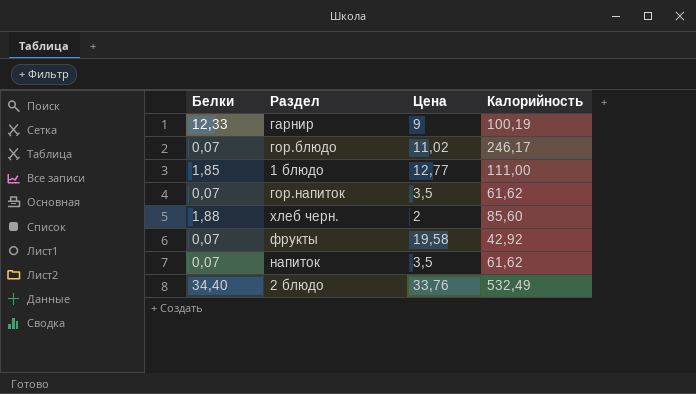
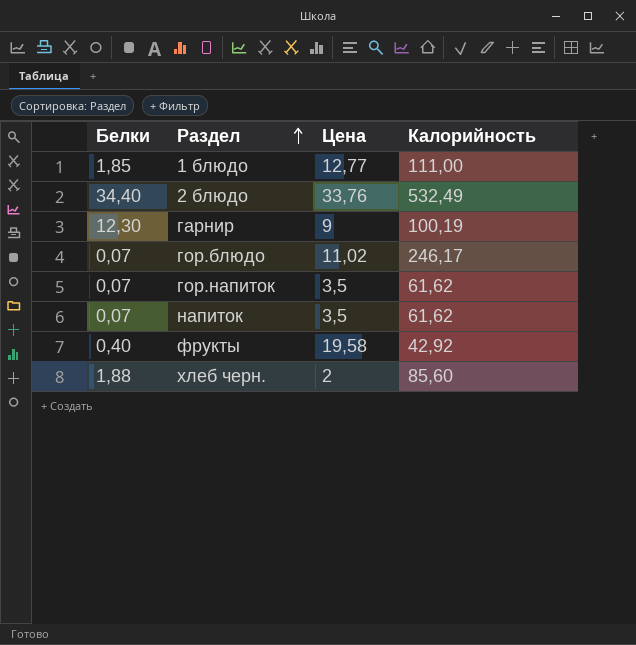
row order: none -> Раздел ascending
гарнир | Белки: 12,33 -> 12,30
фрукты | Белки: 0,07 -> 0,40

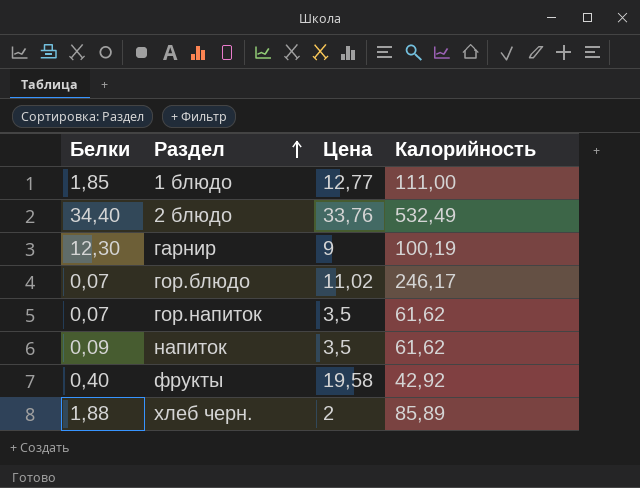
напиток | Белки: 0,07 -> 0,09
хлеб черн. | Калорийность: 85,60 -> 85,89

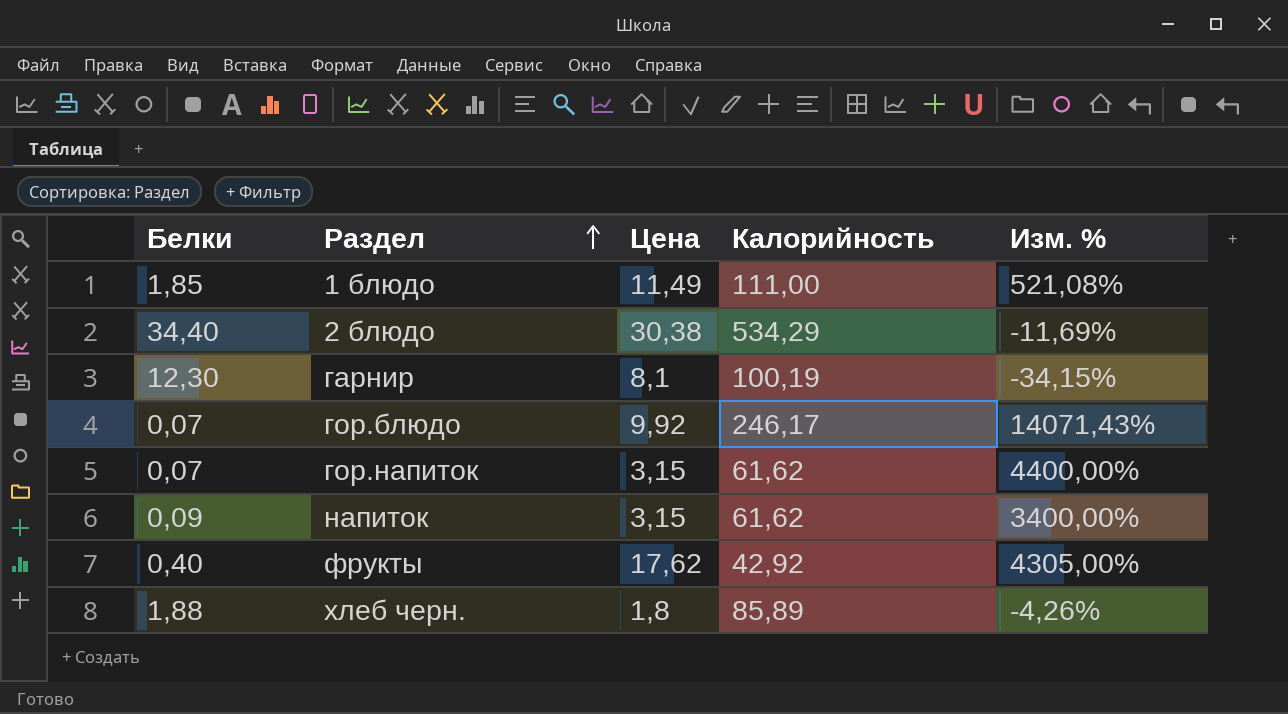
column Изм. % | formula: none -> ([Цена] - [Белки]) / [Белки]
1 блюдо | Цена: 12,77 -> 11,49
2 блюдо | Цена: 33,76 -> 30,38
2 блюдо | Калорийность: 532,49 -> 534,29
гарнир | Цена: 9 -> 8,1
гор.блюдо | Цена: 11,02 -> 9,92
гор.напиток | Цена: 3,5 -> 3,15
напиток | Цена: 3,5 -> 3,15
фрукты | Цена: 19,58 -> 17,62
хлеб черн. | Цена: 2 -> 1,8

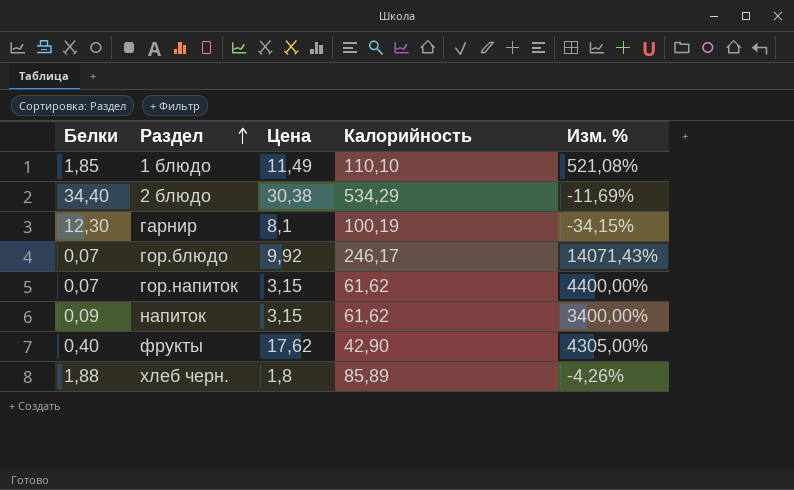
1 блюдо | Калорийность: 111,00 -> 110,10
фрукты | Калорийность: 42,92 -> 42,90

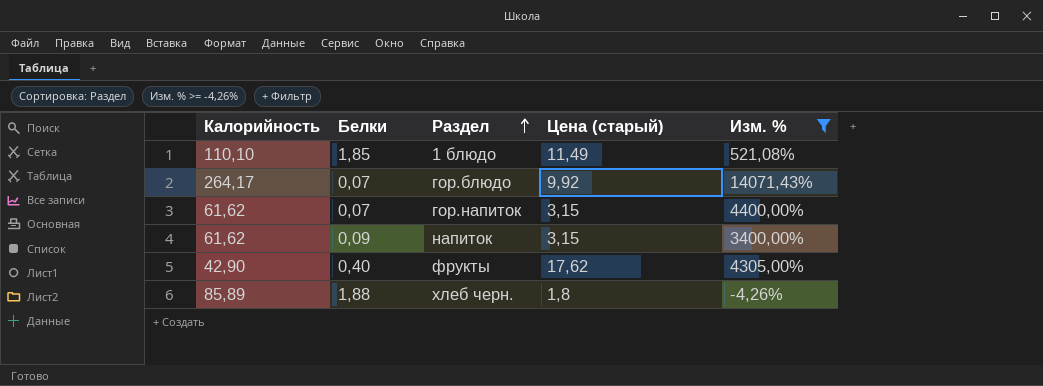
filter: none -> Изм. % >= -4,26%
column Калорийность | position: 4 -> 1
column name: Цена -> Цена (старый)
гор.блюдо | Калорийность: 246,17 -> 264,17

